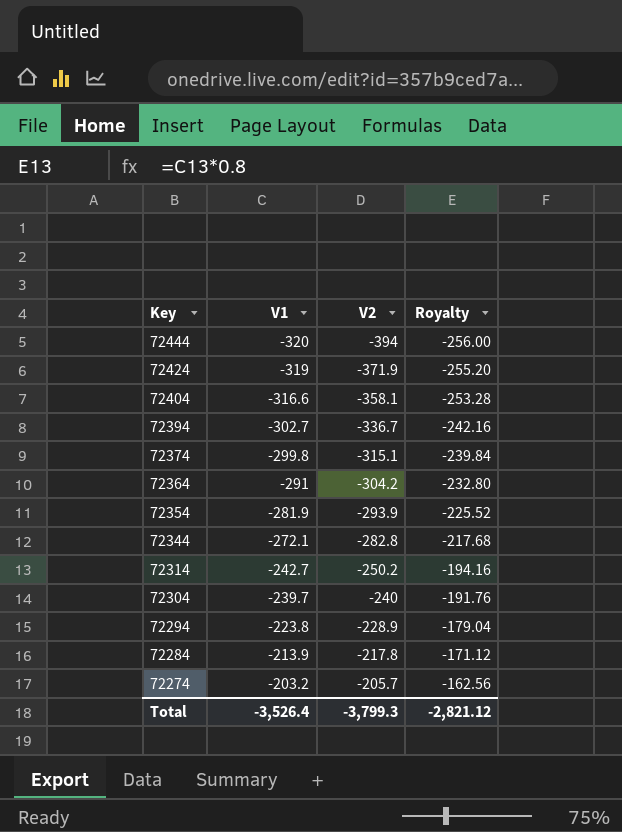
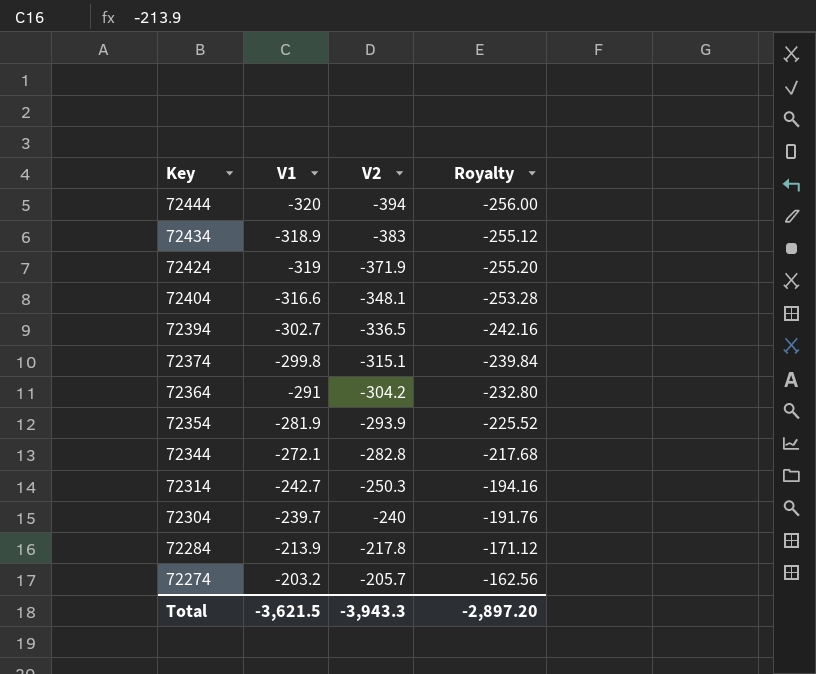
row 72294: -223.8 | -228.9 | -179.04 -> none
row 72434: none -> -318.9 | -383 | -255.12
72404 | V2: -358.1 -> -348.1
72394 | V2: -336.7 -> -336.5
72314 | V2: -250.2 -> -250.3
Total | V1: -3,526.4 -> -3,621.5
Total | V2: -3,799.3 -> -3,943.3
Total | Royalty: -2,821.12 -> -2,897.20

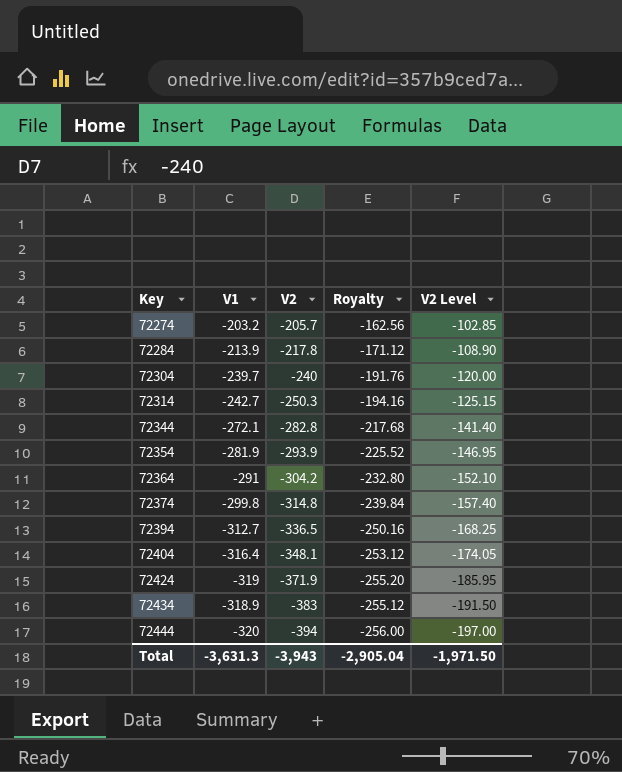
row order: Key descending -> Key ascending
column V2 Level | formula: none -> [V2] * 0.5
72374 | V2: -315.1 -> -314.8
72394 | V1: -302.7 -> -312.7
72394 | Royalty: -242.16 -> -250.16
72404 | V1: -316.6 -> -316.4
72404 | Royalty: -253.28 -> -253.12
Total | V1: -3,621.5 -> -3,631.3
Total | V2: -3,943.3 -> -3,943
Total | Royalty: -2,897.20 -> -2,905.04

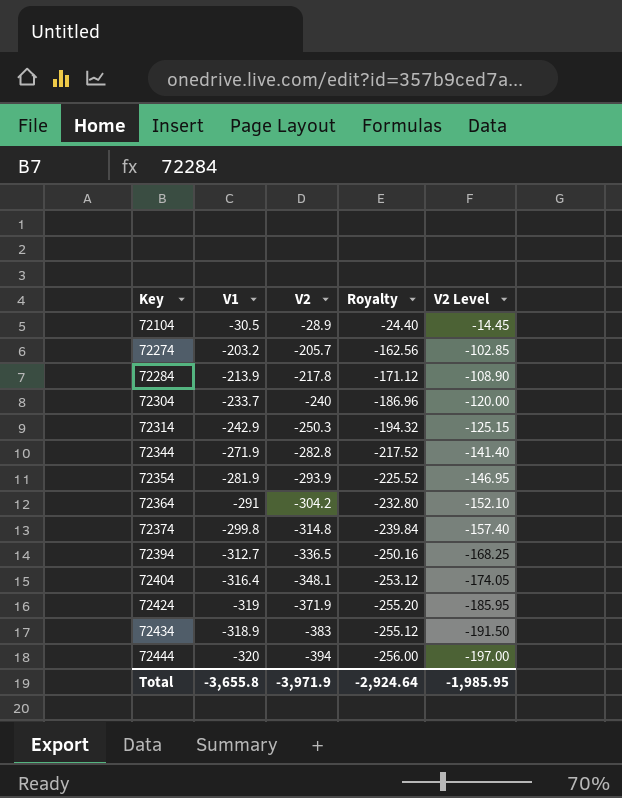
row 72104: none -> -30.5 | -28.9 | -24.40 | -14.45
72304 | V1: -239.7 -> -233.7
72304 | Royalty: -191.76 -> -186.96
72314 | V1: -242.7 -> -242.9
72314 | Royalty: -194.16 -> -194.32
72344 | V1: -272.1 -> -271.9
72344 | Royalty: -217.68 -> -217.52
Total | V1: -3,631.3 -> -3,655.8
Total | V2: -3,943 -> -3,971.9
Total | Royalty: -2,905.04 -> -2,924.64
Total | V2 Level: -1,971.50 -> -1,985.95

